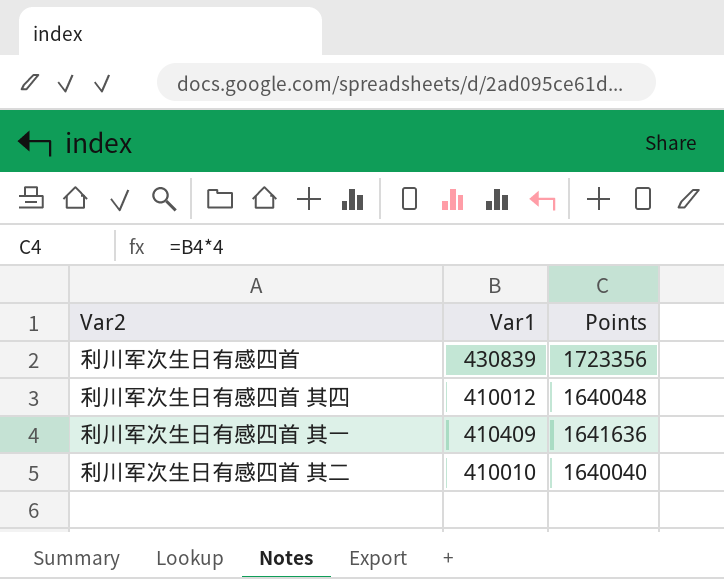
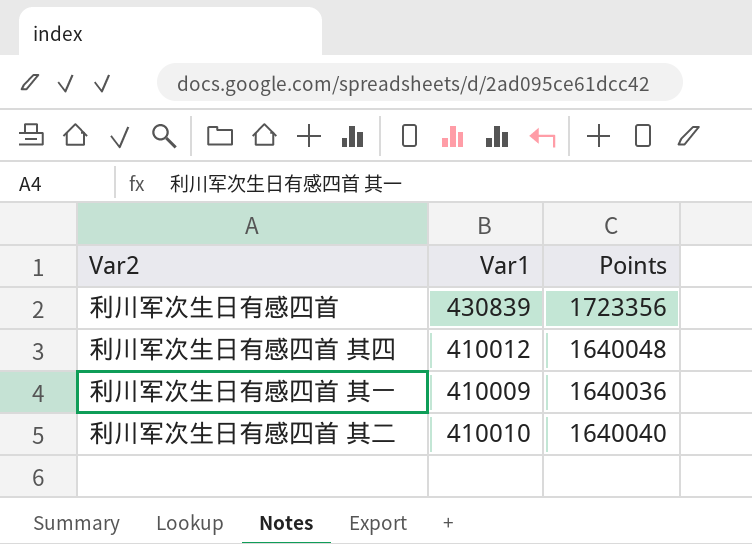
利川军次生日有感四首 其一 | Var1: 410409 -> 410009
利川军次生日有感四首 其一 | Points: 1641636 -> 1640036

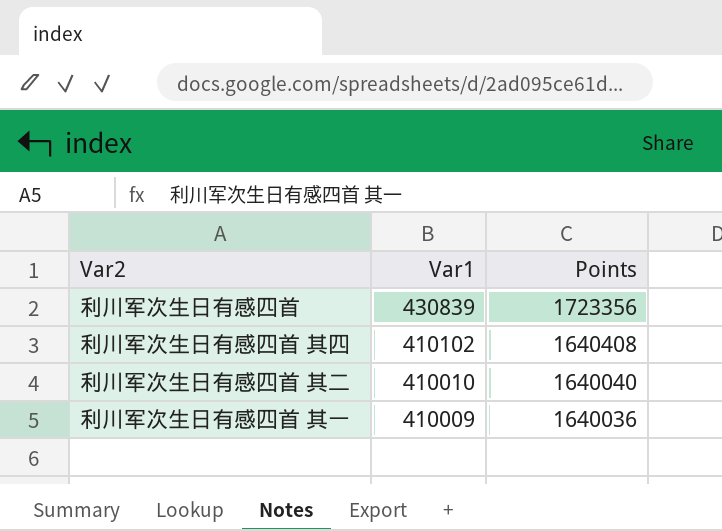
row order: none -> Var1 descending
利川军次生日有感四首 其四 | Var1: 410012 -> 410102
利川军次生日有感四首 其四 | Points: 1640048 -> 1640408

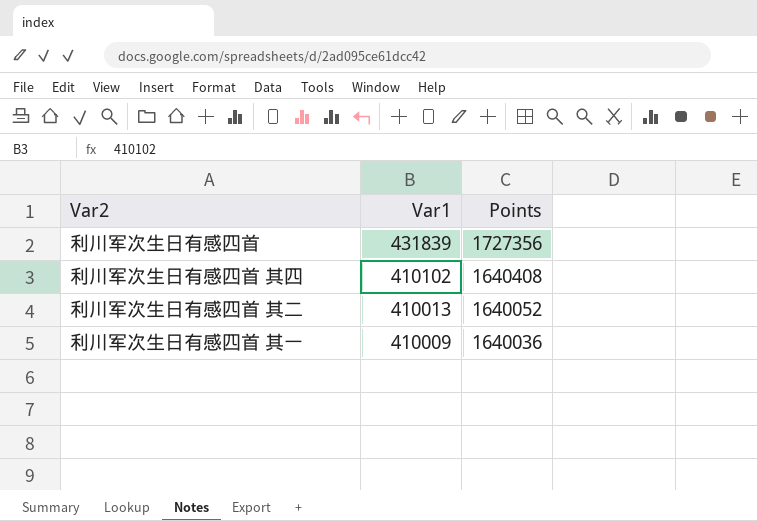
利川军次生日有感四首 | Var1: 430839 -> 431839
利川军次生日有感四首 | Points: 1723356 -> 1727356
利川军次生日有感四首 其二 | Var1: 410010 -> 410013
利川军次生日有感四首 其二 | Points: 1640040 -> 1640052

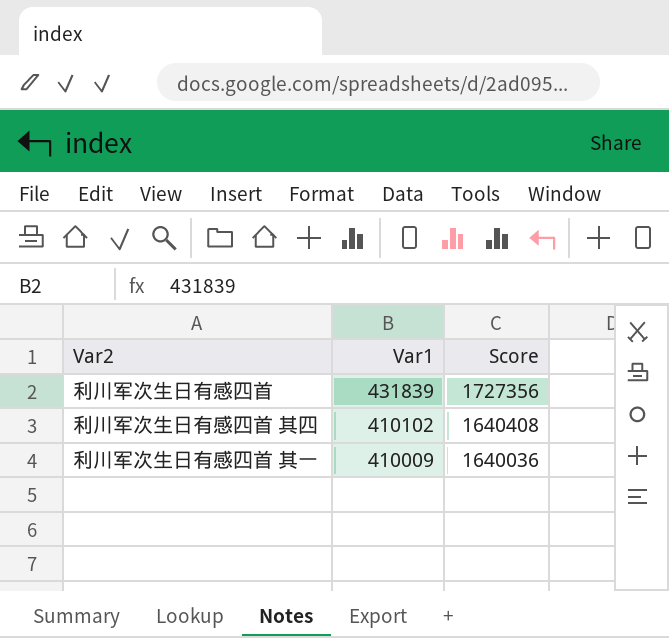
column name: Points -> Score
row 利川军次生日有感四首 其二: 410013 | 1640052 -> none

